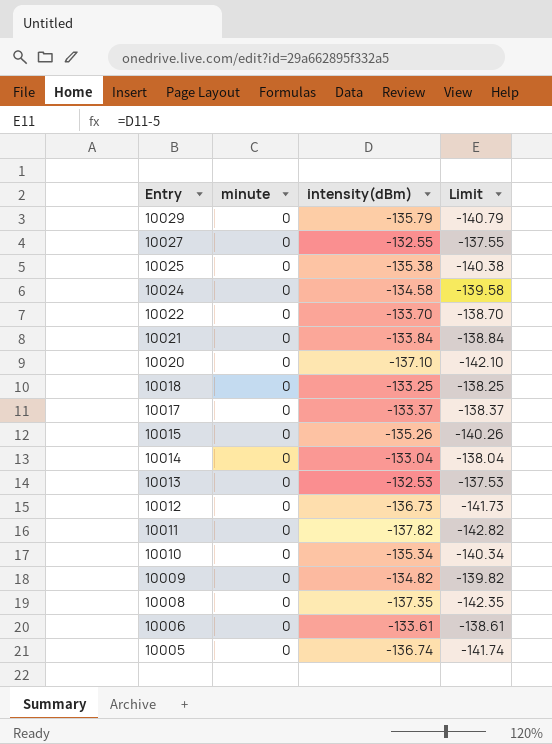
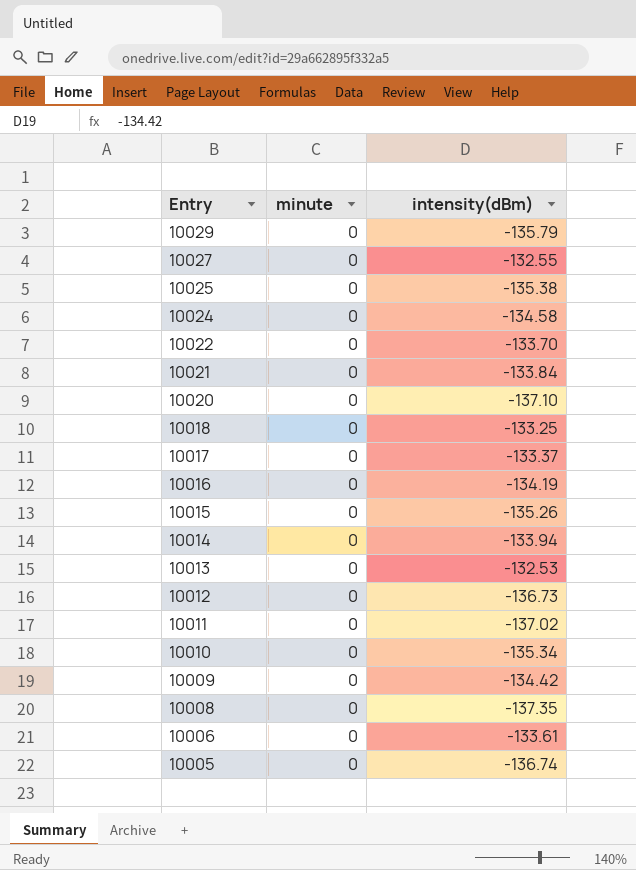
column Limit | formula: [intensity(dBm)] - 5 -> none
row 10016: none -> 0 | -134.19
10014 | intensity(dBm): -133.04 -> -133.94
10011 | intensity(dBm): -137.82 -> -137.02
10009 | intensity(dBm): -134.82 -> -134.42

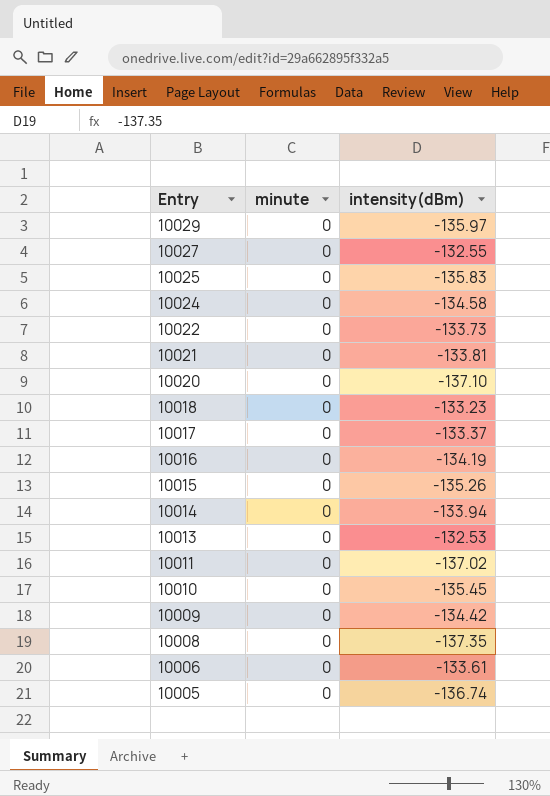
row 10012: 0 | -136.73 -> none
10029 | intensity(dBm): -135.79 -> -135.97
10025 | intensity(dBm): -135.38 -> -135.83
10022 | intensity(dBm): -133.70 -> -133.73
10021 | intensity(dBm): -133.84 -> -133.81
10018 | intensity(dBm): -133.25 -> -133.23
10010 | intensity(dBm): -135.34 -> -135.45

